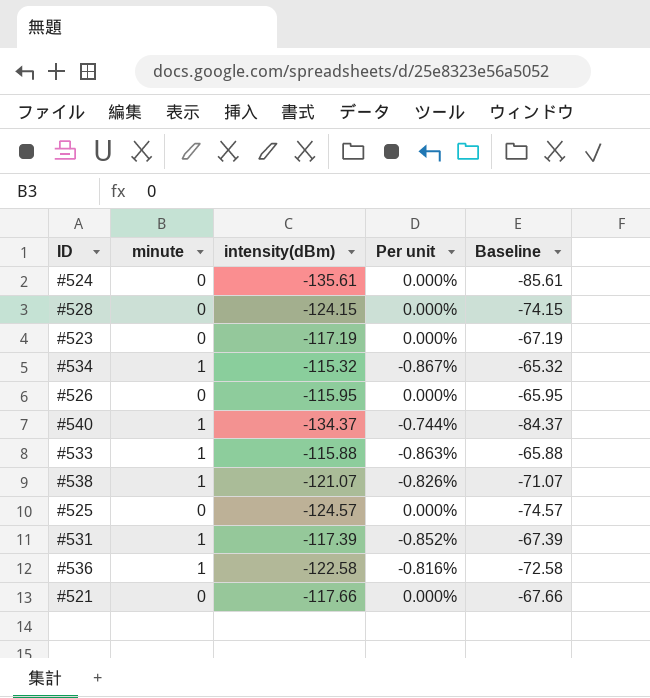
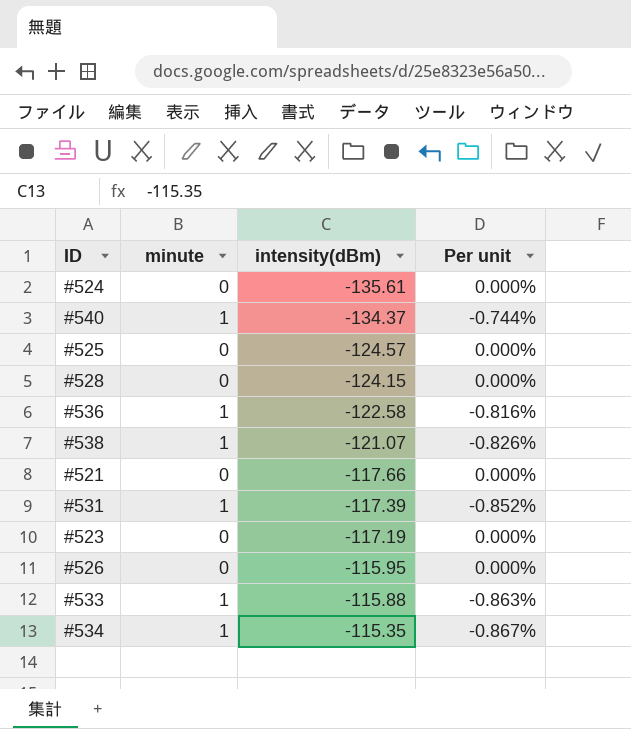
row order: none -> intensity(dBm) ascending
column Baseline | formula: [intensity(dBm)] + 50 -> none
#534 | intensity(dBm): -115.32 -> -115.35

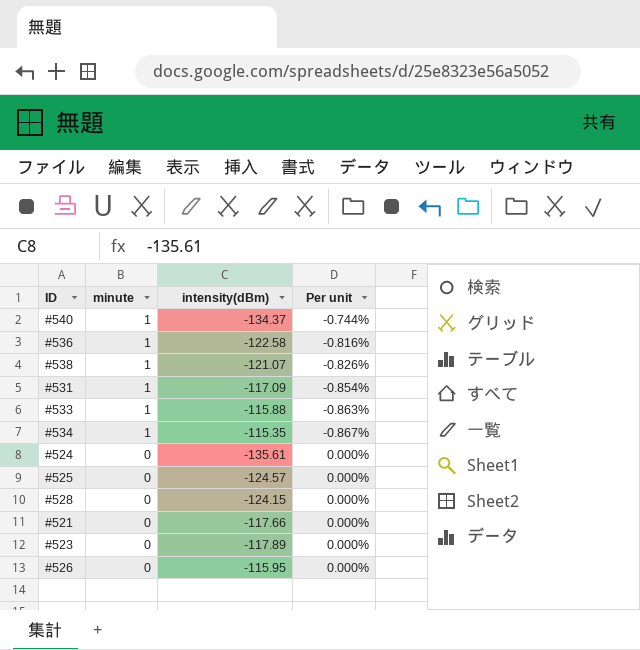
row order: intensity(dBm) ascending -> minute descending
#531 | intensity(dBm): -117.39 -> -117.09
#531 | Per unit: -0.852% -> -0.854%
#523 | intensity(dBm): -117.19 -> -117.89

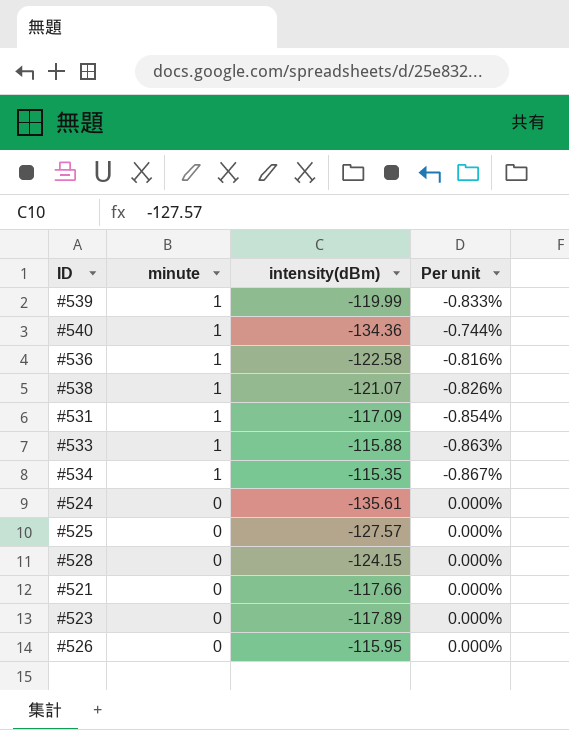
row #539: none -> 1 | -119.99 | -0.833%
#540 | intensity(dBm): -134.37 -> -134.36
#525 | intensity(dBm): -124.57 -> -127.57

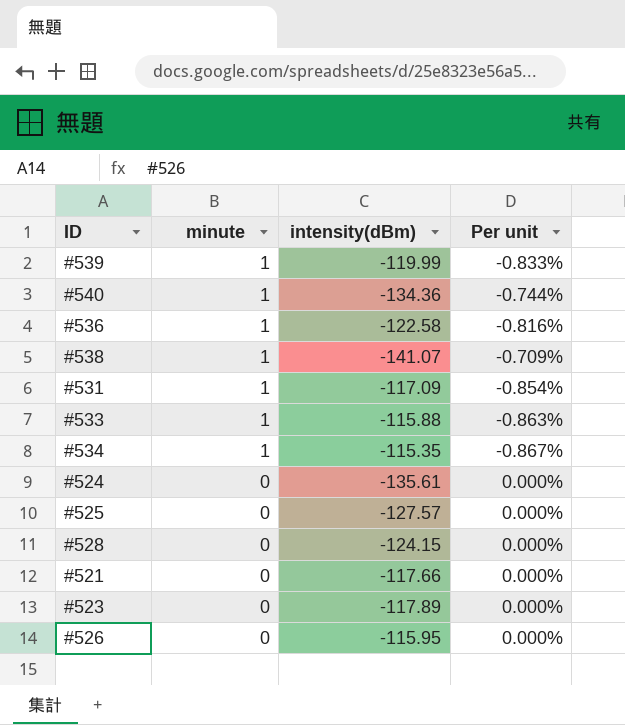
#538 | intensity(dBm): -121.07 -> -141.07
#538 | Per unit: -0.826% -> -0.709%

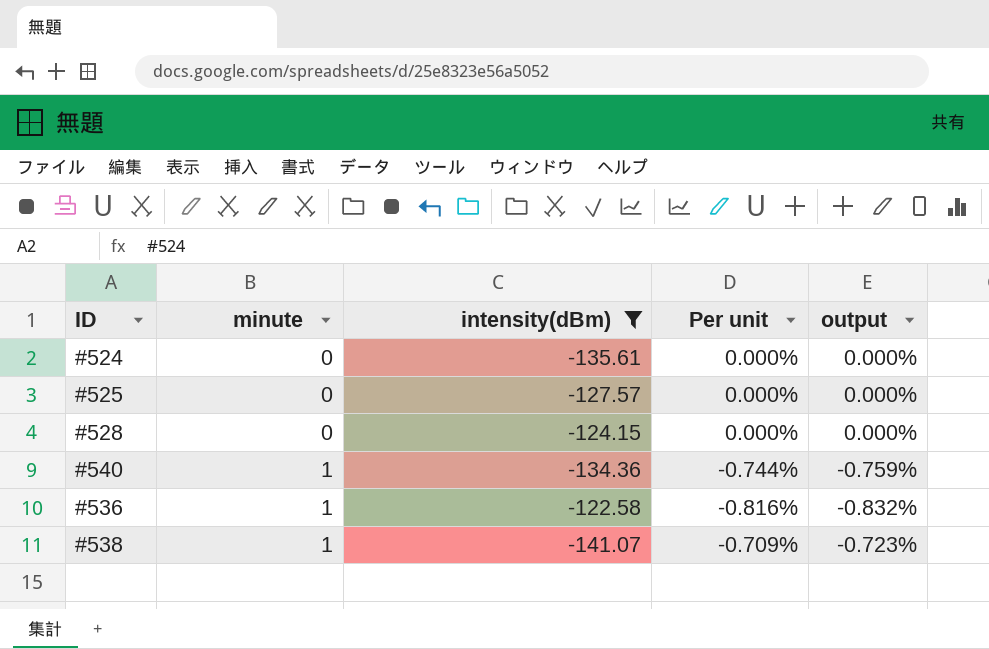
filter: none -> intensity(dBm) <= -122.58
row order: minute descending -> minute ascending
column output | formula: none -> [Per unit] * 1.02

